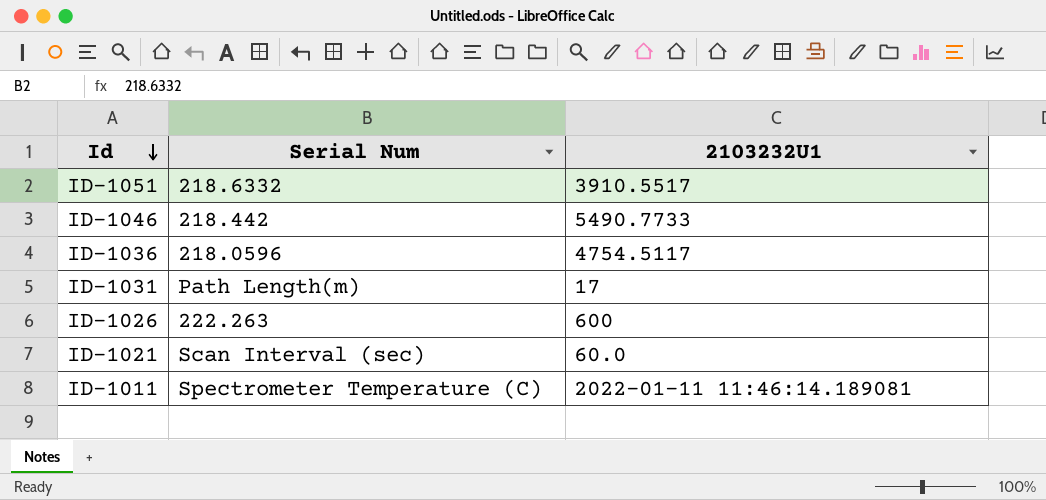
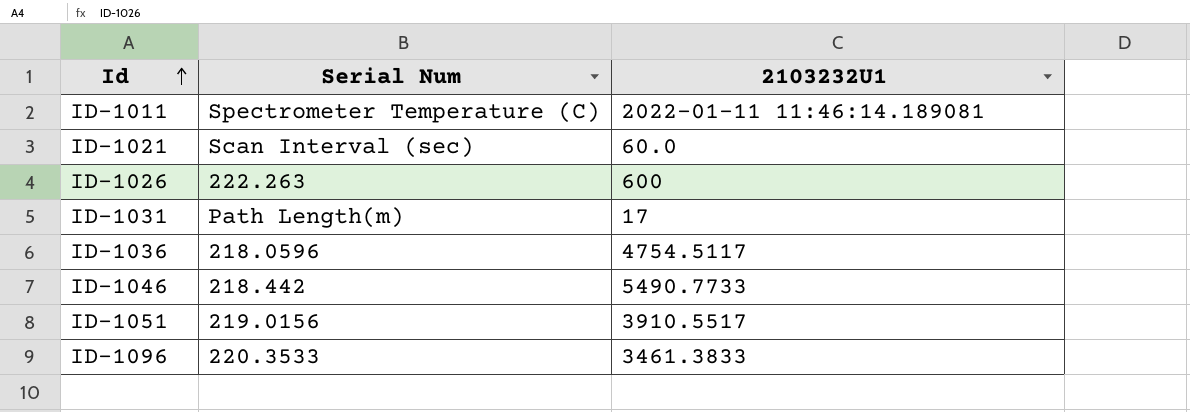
row order: Id descending -> Id ascending
ID-1051 | Serial Num: 218.6332 -> 219.0156
row ID-1096: none -> 220.3533 | 3461.3833

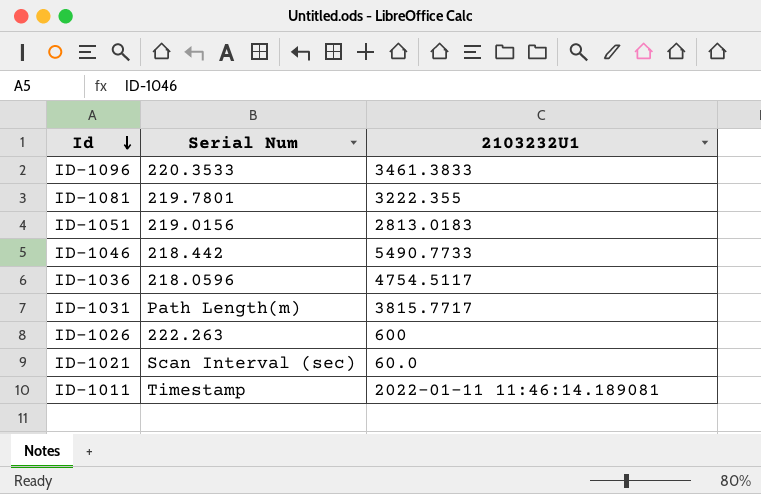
row order: Id ascending -> Id descending
row ID-1081: none -> 219.7801 | 3222.355
ID-1051 | 2103232U1: 3910.5517 -> 2813.0183
ID-1031 | 2103232U1: 17 -> 3815.7717
ID-1011 | Serial Num: Spectrometer Temperature (C) -> Timestamp

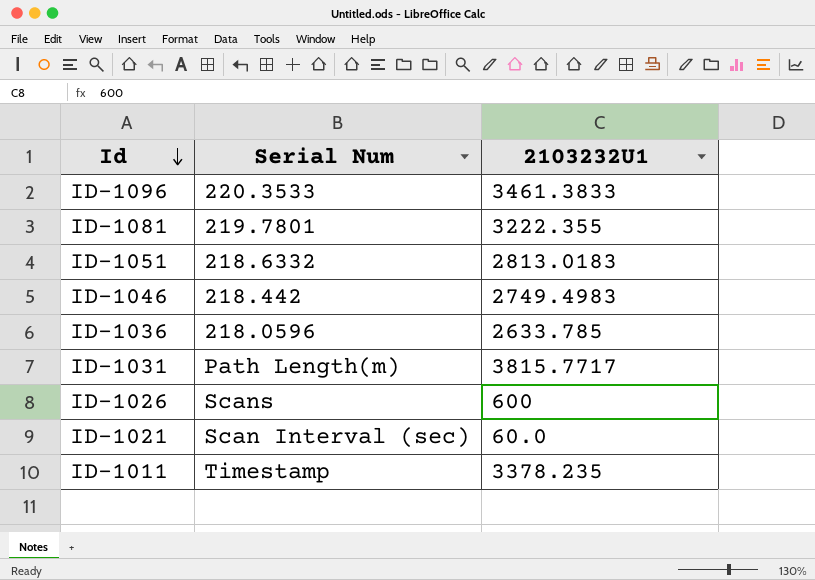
ID-1051 | Serial Num: 219.0156 -> 218.6332
ID-1046 | 2103232U1: 5490.7733 -> 2749.4983
ID-1036 | 2103232U1: 4754.5117 -> 2633.785
ID-1026 | Serial Num: 222.263 -> Scans
ID-1011 | 2103232U1: 2022-01-11 11:46:14.189081 -> 3378.235

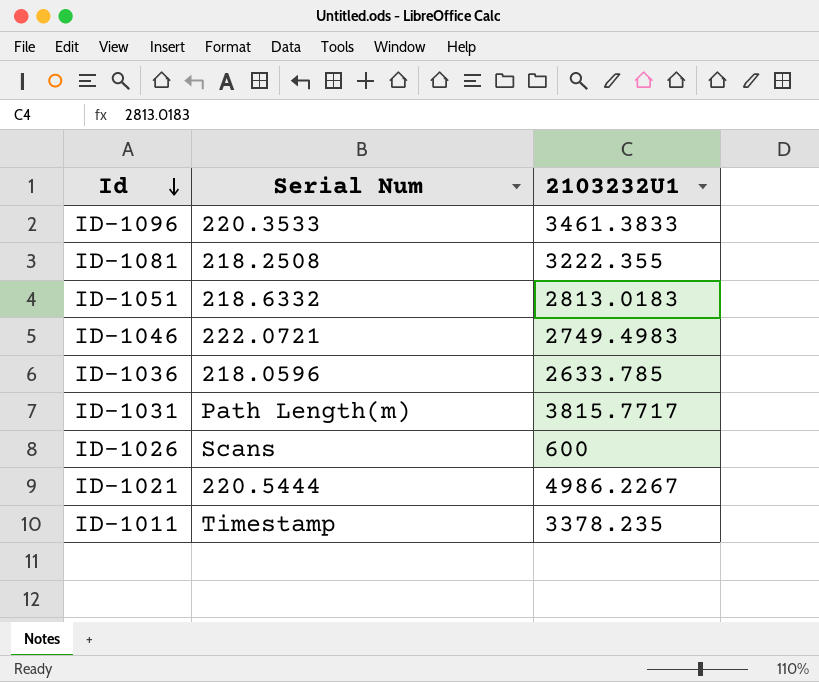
ID-1081 | Serial Num: 219.7801 -> 218.2508
ID-1046 | Serial Num: 218.442 -> 222.0721
ID-1021 | Serial Num: Scan Interval (sec) -> 220.5444
ID-1021 | 2103232U1: 60.0 -> 4986.2267

